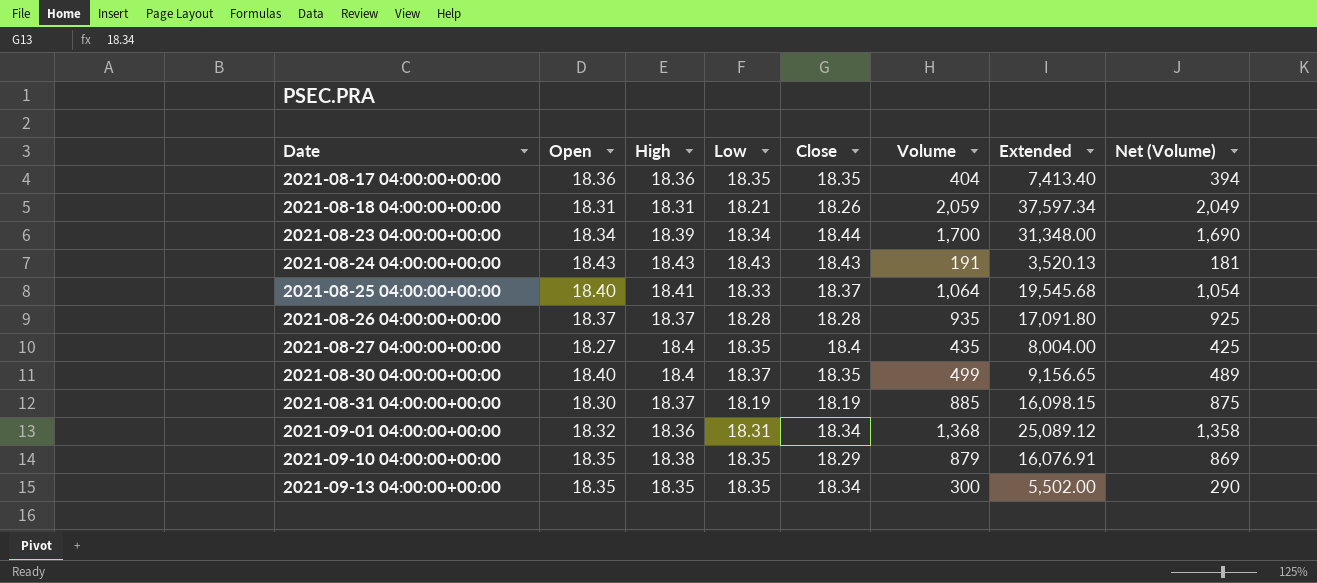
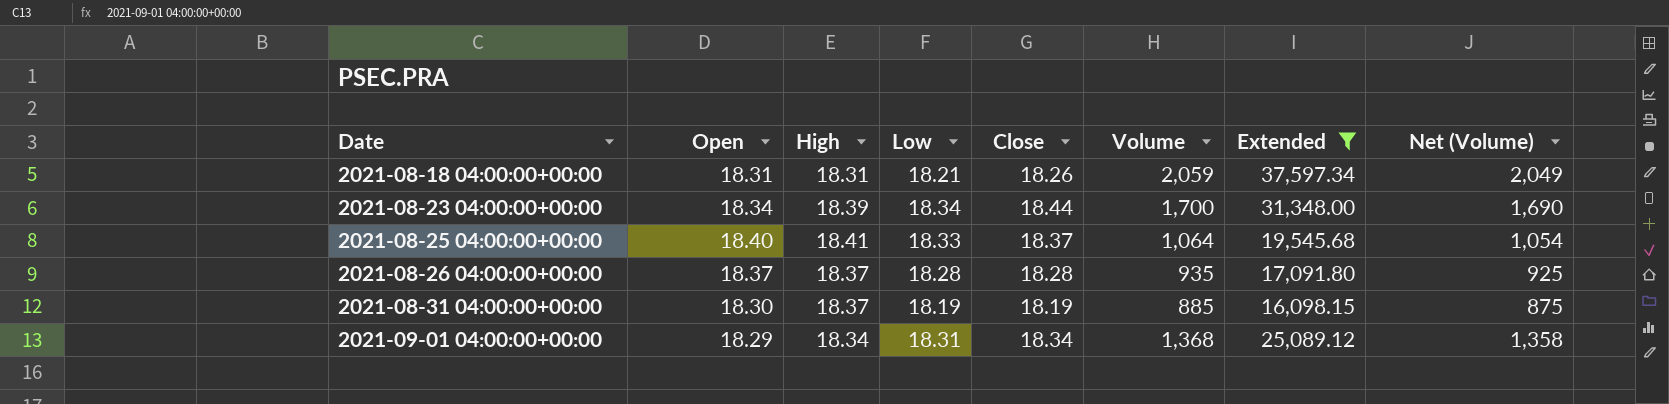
filter: none -> Extended >= 16,098.15
2021-09-01 04:00:00+00:00 | Open: 18.32 -> 18.29
2021-09-01 04:00:00+00:00 | High: 18.36 -> 18.34

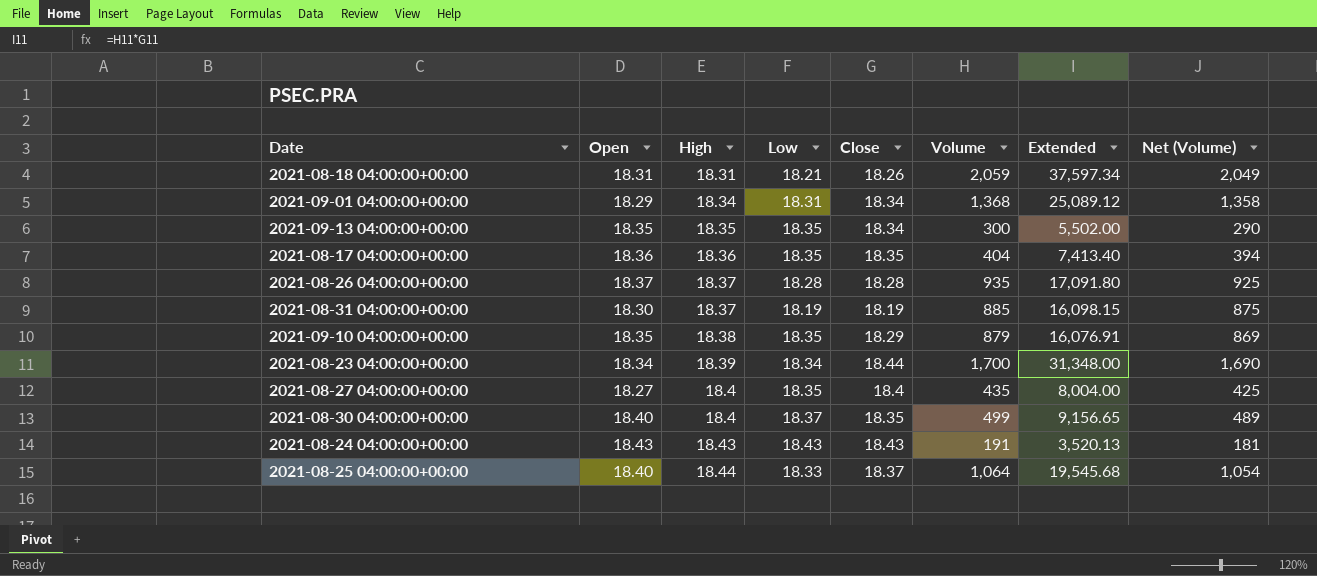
filter: Extended >= 16,098.15 -> none
row order: Date ascending -> High ascending
2021-08-25 04:00:00+00:00 | High: 18.41 -> 18.44

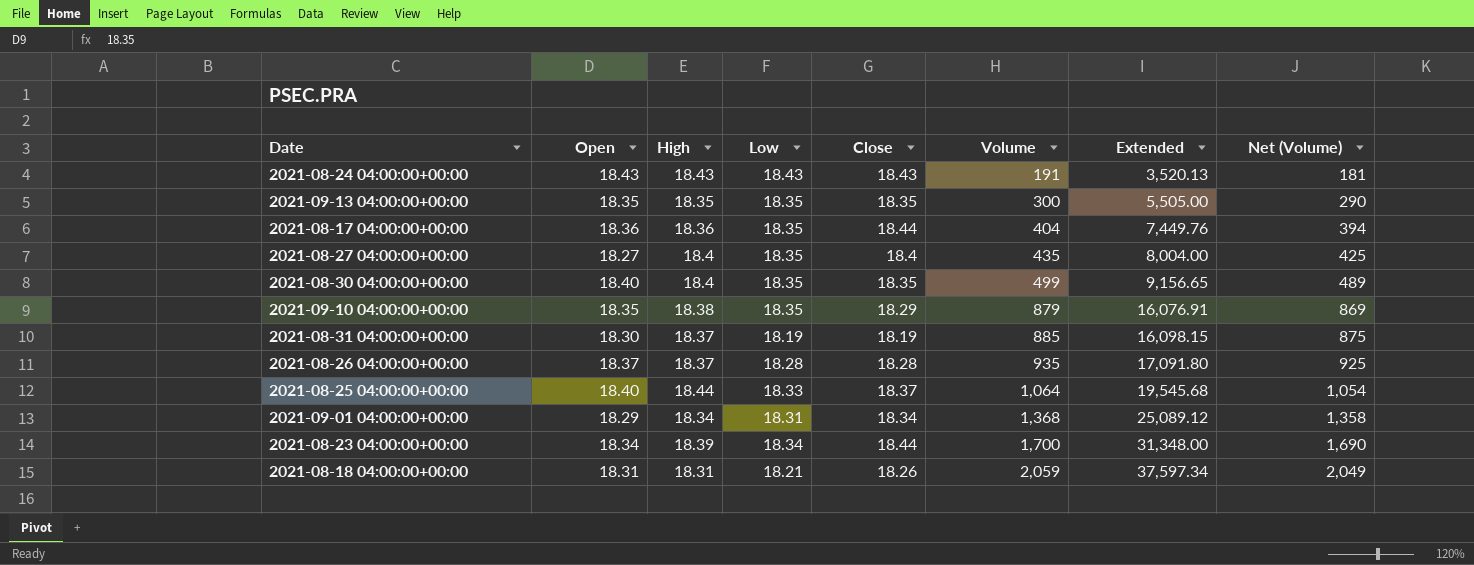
row order: High ascending -> Volume ascending
2021-09-13 04:00:00+00:00 | Close: 18.34 -> 18.35
2021-09-13 04:00:00+00:00 | Extended: 5,502.00 -> 5,505.00
2021-08-17 04:00:00+00:00 | Close: 18.35 -> 18.44
2021-08-17 04:00:00+00:00 | Extended: 7,413.40 -> 7,449.76
2021-08-30 04:00:00+00:00 | Low: 18.37 -> 18.35

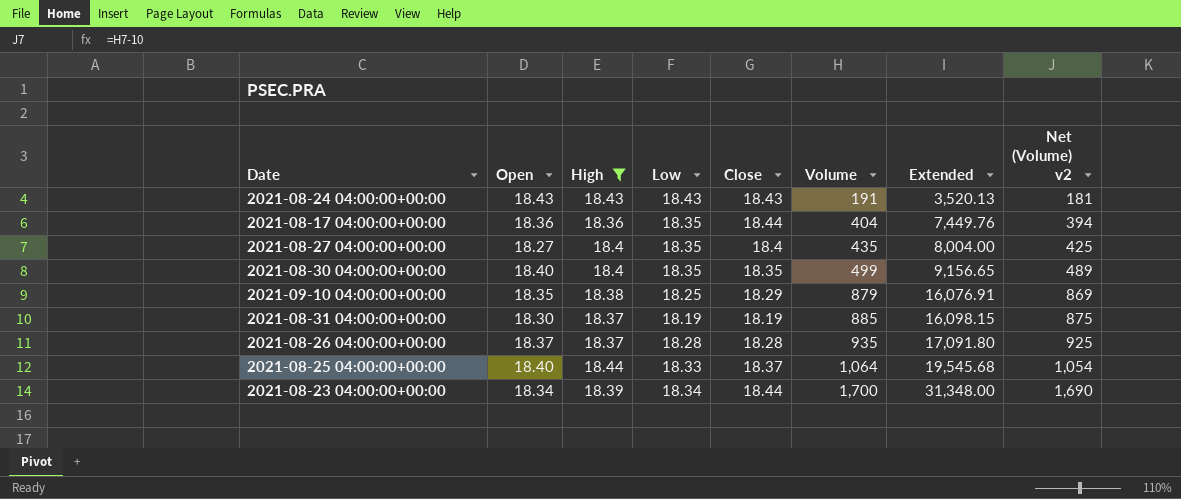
filter: none -> High >= 18.36
column name: Net (Volume) -> Net (Volume) v2
2021-09-10 04:00:00+00:00 | Low: 18.35 -> 18.25

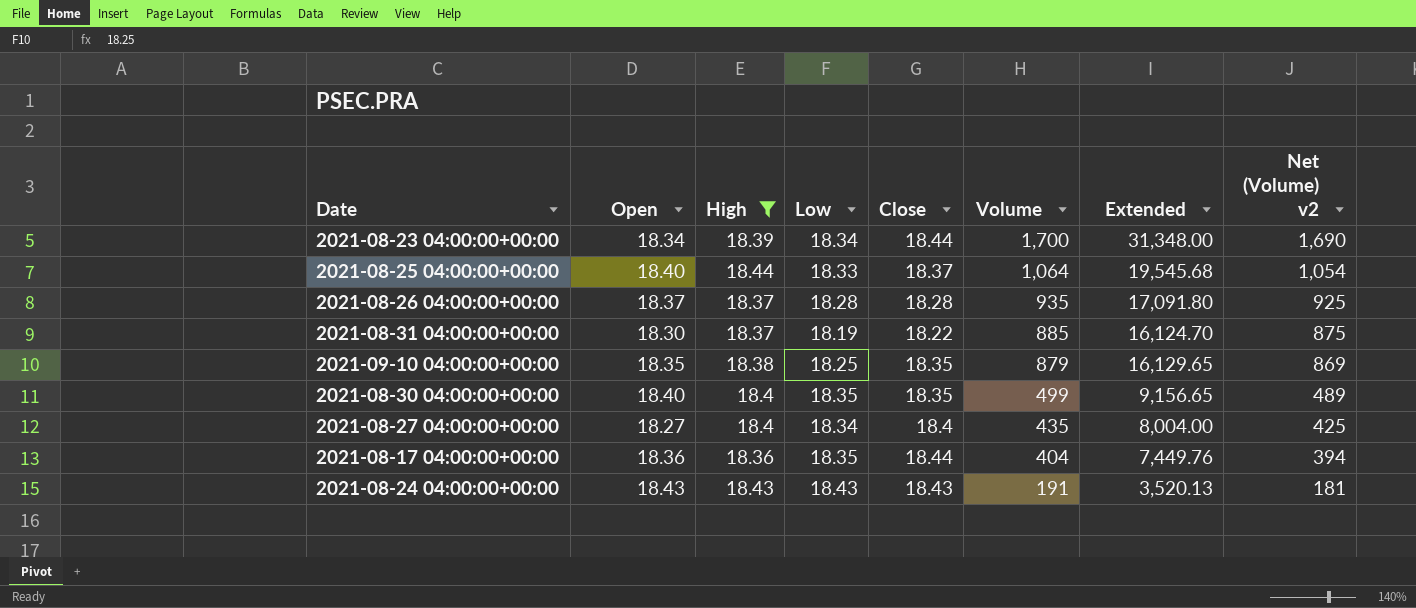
row order: Volume ascending -> Volume descending
2021-08-31 04:00:00+00:00 | Close: 18.19 -> 18.22
2021-08-31 04:00:00+00:00 | Extended: 16,098.15 -> 16,124.70
2021-09-10 04:00:00+00:00 | Close: 18.29 -> 18.35
2021-09-10 04:00:00+00:00 | Extended: 16,076.91 -> 16,129.65
2021-08-27 04:00:00+00:00 | Low: 18.35 -> 18.34

